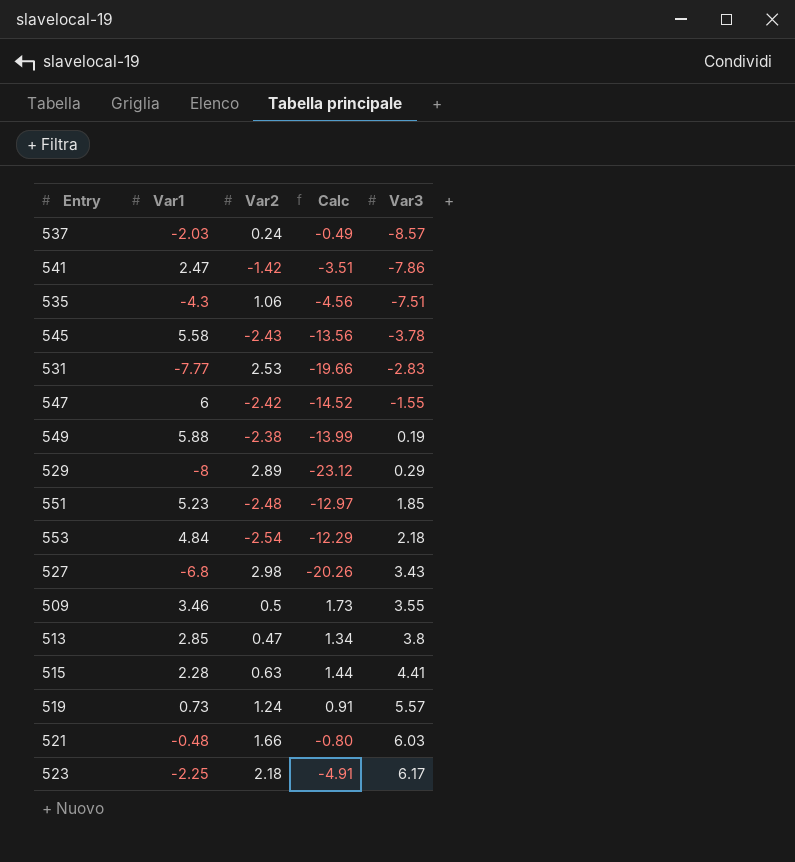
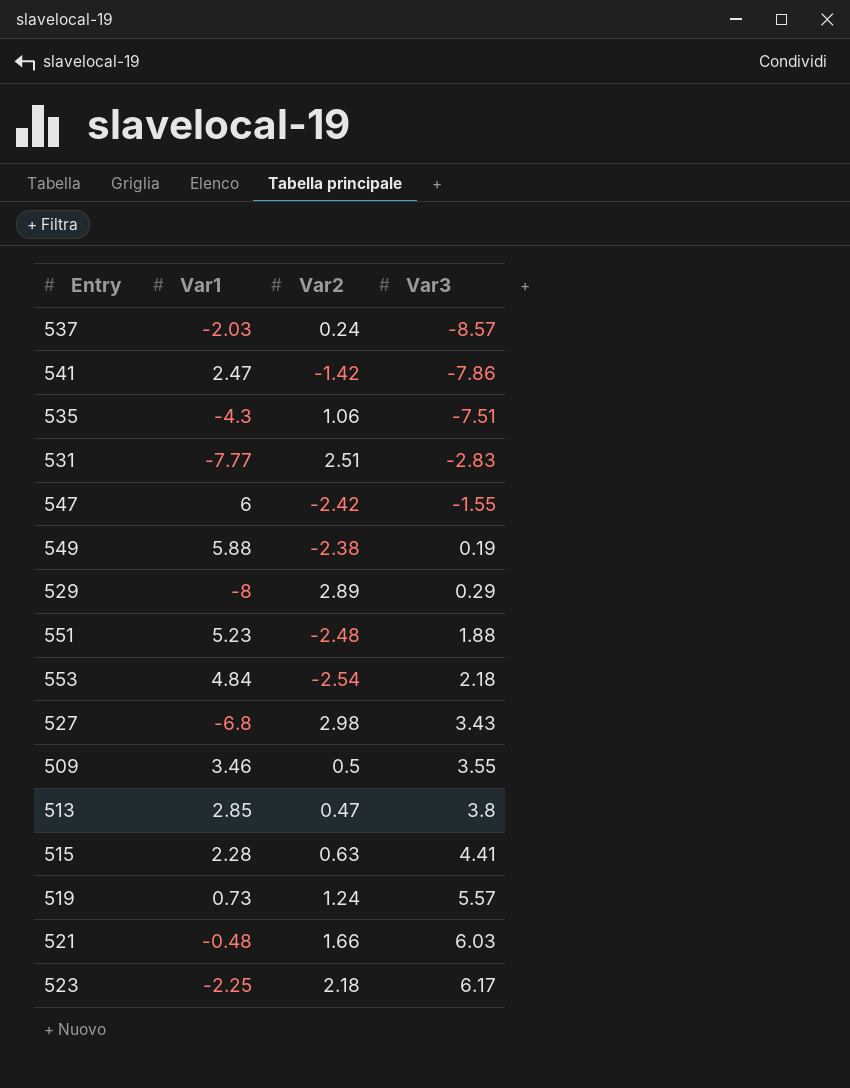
column Calc | formula: [Var1] * [Var2] -> none
row 545: 5.58 | -2.43 | -13.56 | -3.78 -> none
531 | Var2: 2.53 -> 2.51
551 | Var3: 1.85 -> 1.88

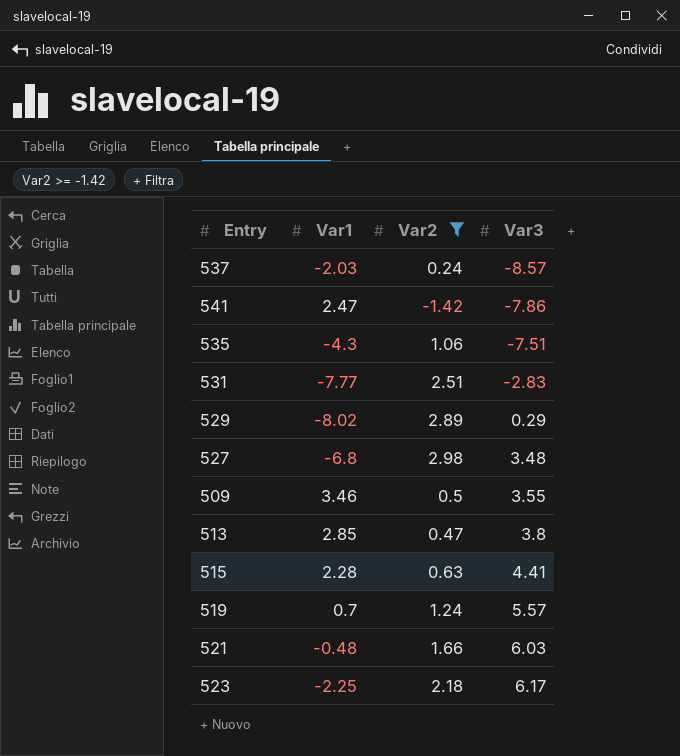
filter: none -> Var2 >= -1.42
529 | Var1: -8 -> -8.02
527 | Var3: 3.43 -> 3.48
519 | Var1: 0.73 -> 0.7

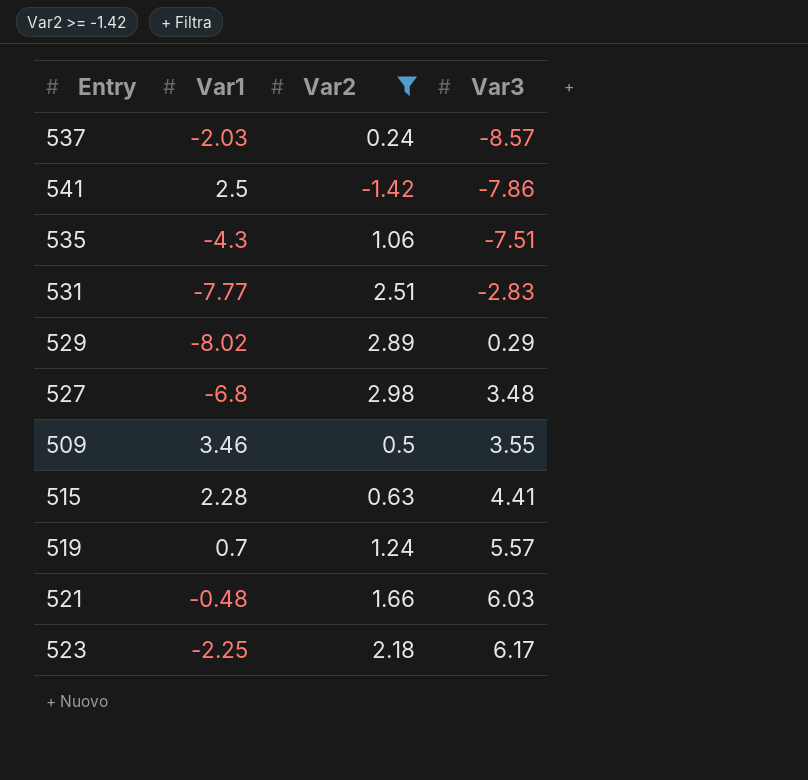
row 513: 2.85 | 0.47 | 3.8 -> none
541 | Var1: 2.47 -> 2.5

